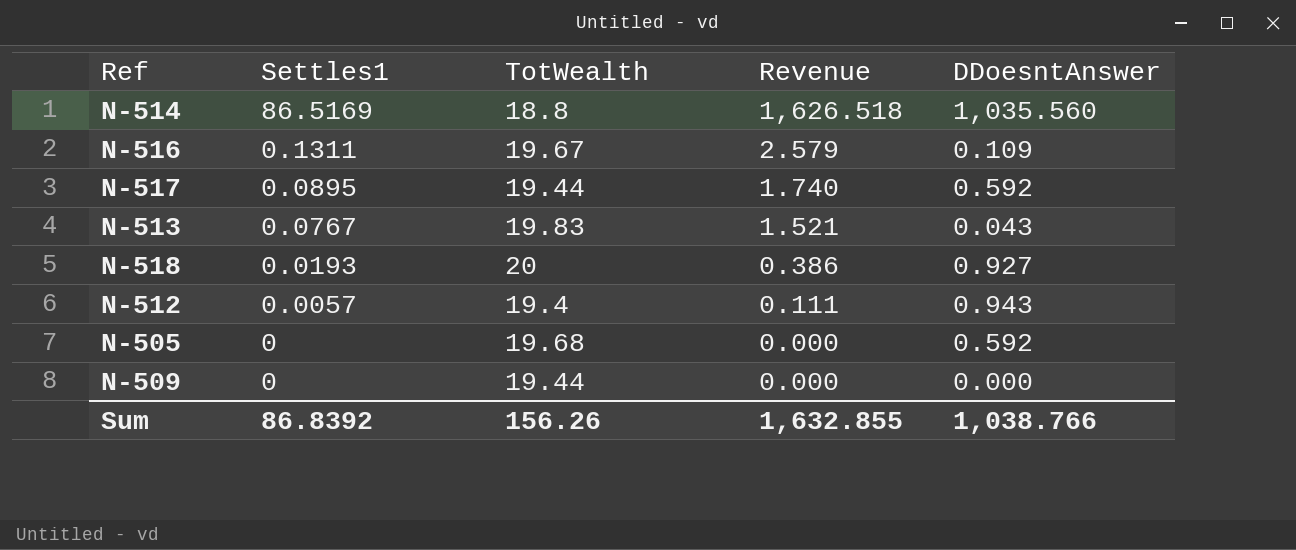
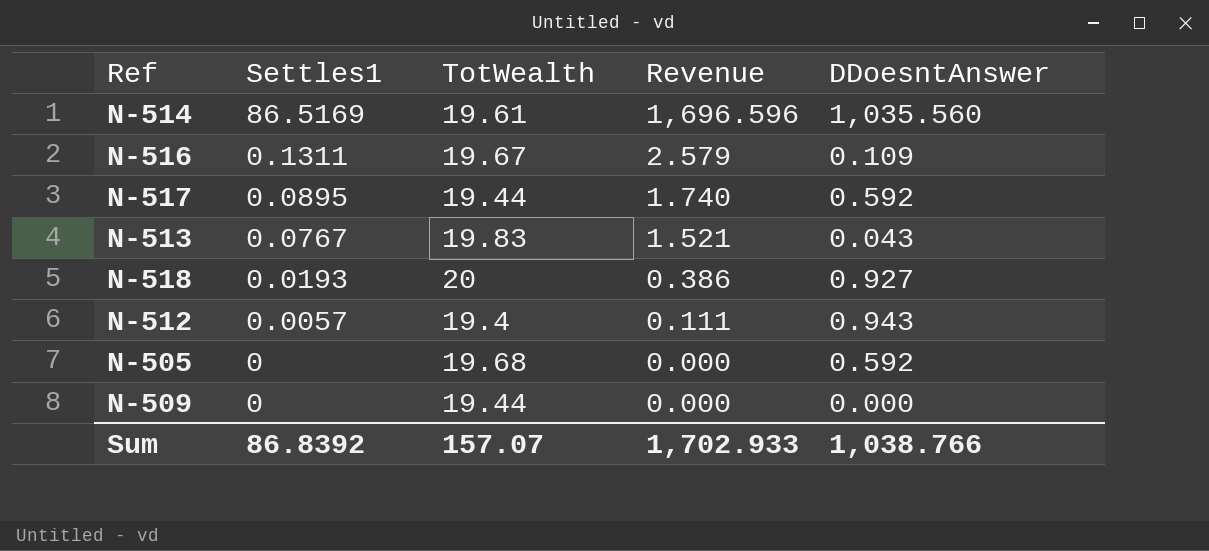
N-514 | TotWealth: 18.8 -> 19.61
N-514 | Revenue: 1,626.518 -> 1,696.596
Sum | TotWealth: 156.26 -> 157.07
Sum | Revenue: 1,632.855 -> 1,702.933

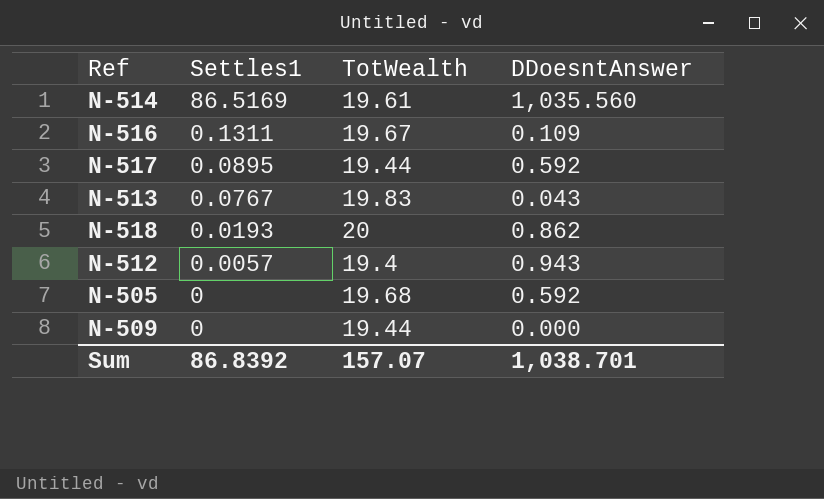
column Revenue | formula: [Settles1] * [TotWealth] -> none
N-518 | DDoesntAnswer: 0.927 -> 0.862
Sum | DDoesntAnswer: 1,038.766 -> 1,038.701

